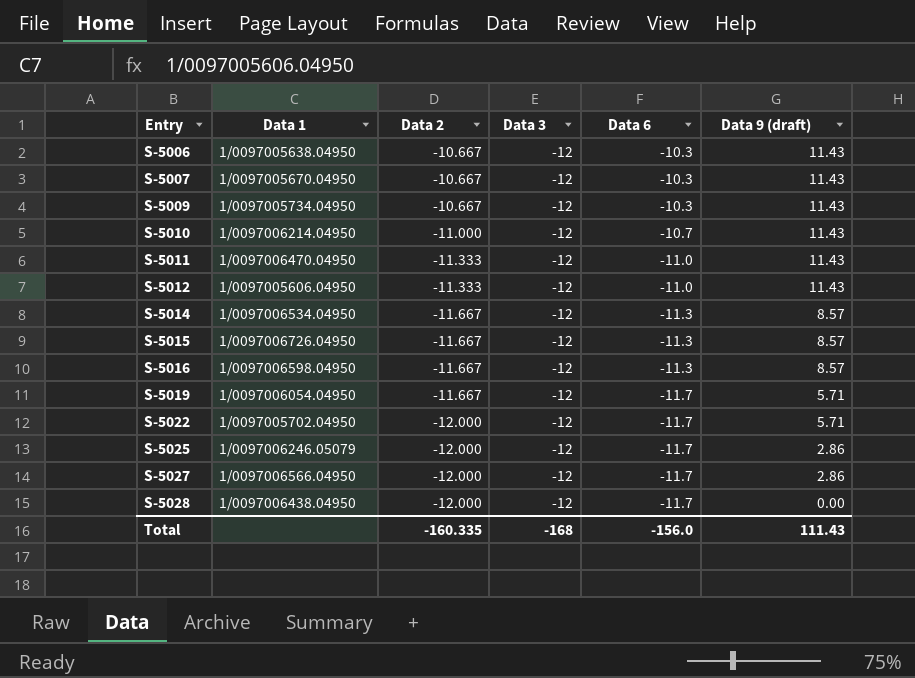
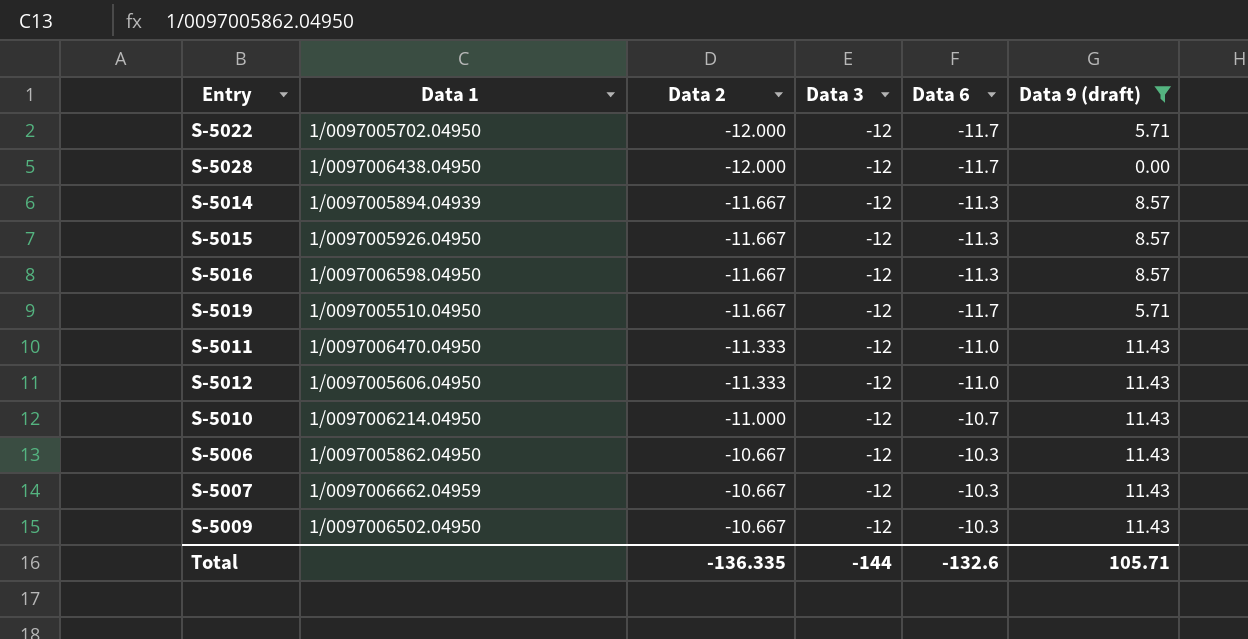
filter: none -> Data 9 (draft) != 2.86
row order: Entry ascending -> Data 2 ascending
S-5014 | Data 1: 1/0097006534.04950 -> 1/0097005894.04939
S-5015 | Data 1: 1/0097006726.04950 -> 1/0097005926.04950
S-5019 | Data 1: 1/0097006054.04950 -> 1/0097005510.04950
S-5006 | Data 1: 1/0097005638.04950 -> 1/0097005862.04950
S-5007 | Data 1: 1/0097005670.04950 -> 1/0097006662.04959
S-5009 | Data 1: 1/0097005734.04950 -> 1/0097006502.04950
Total | Data 2: -160.335 -> -136.335
Total | Data 3: -168 -> -144
Total | Data 6: -156.0 -> -132.6
Total | Data 9 (draft): 111.43 -> 105.71

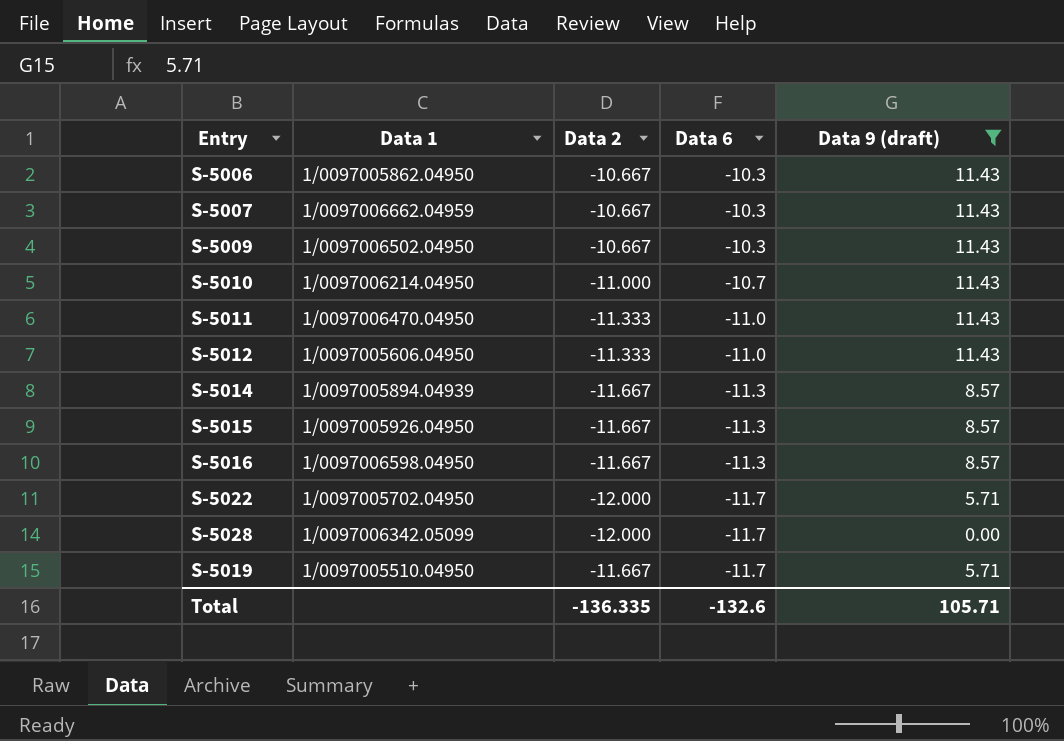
row order: Data 2 ascending -> Data 6 descending
column Data 3 | position: 4 -> none
S-5028 | Data 1: 1/0097006438.04950 -> 1/0097006342.05099

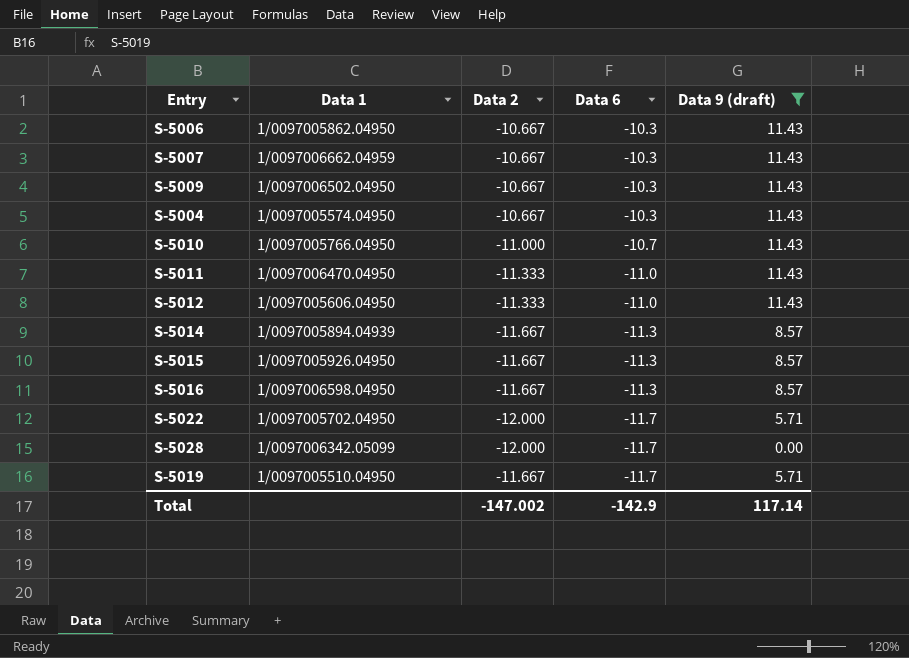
row S-5004: none -> 1/0097005574.04950 | -10.667 | -10.3 | 11.43
S-5010 | Data 1: 1/0097006214.04950 -> 1/0097005766.04950
Total | Data 2: -136.335 -> -147.002
Total | Data 6: -132.6 -> -142.9
Total | Data 9 (draft): 105.71 -> 117.14

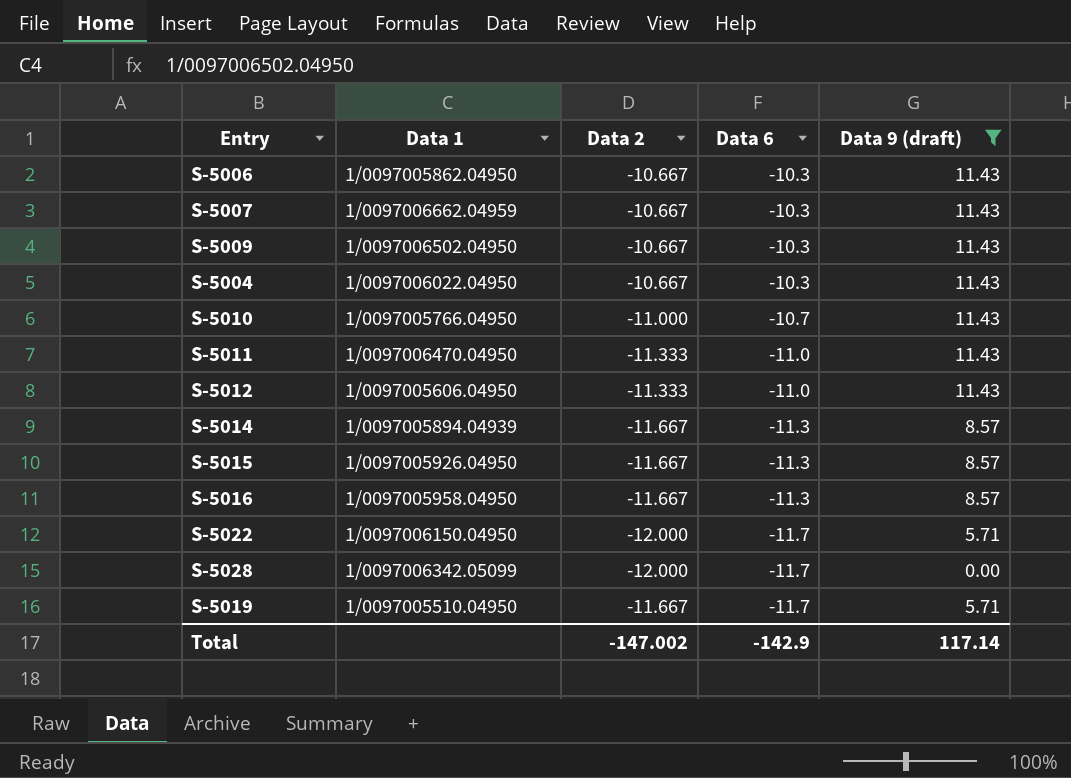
S-5004 | Data 1: 1/0097005574.04950 -> 1/0097006022.04950
S-5016 | Data 1: 1/0097006598.04950 -> 1/0097005958.04950
S-5022 | Data 1: 1/0097005702.04950 -> 1/0097006150.04950

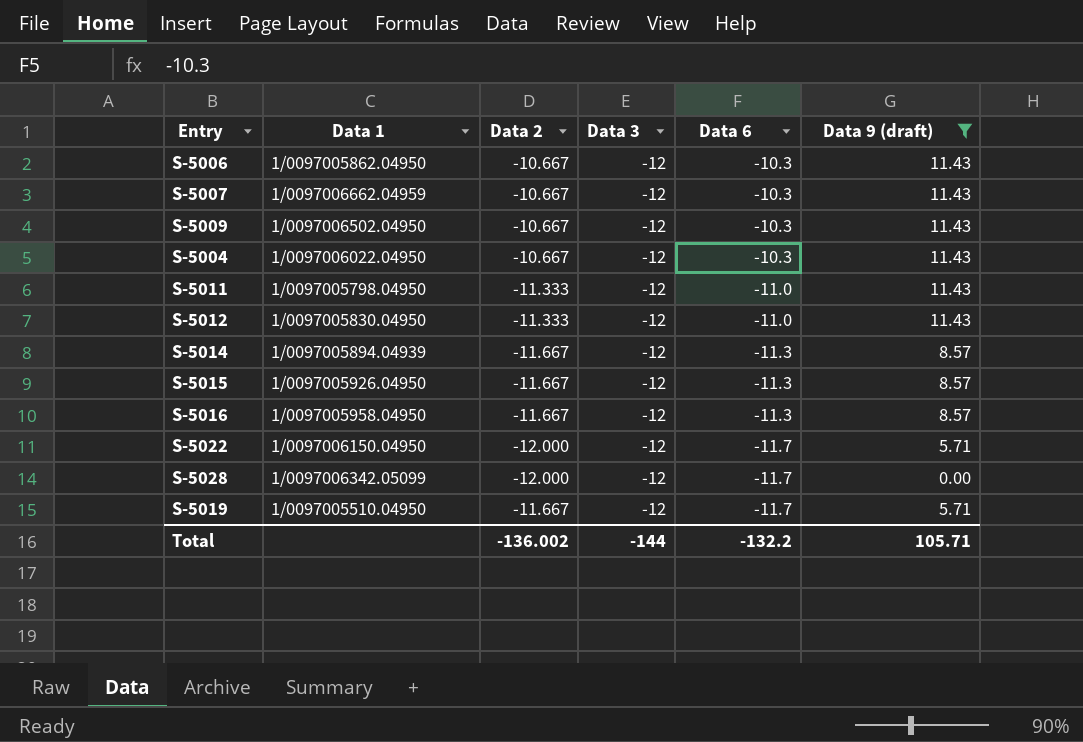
column Data 3 | position: none -> 4
row S-5010: 1/0097005766.04950 | -11.000 | -10.7 | 11.43 -> none
S-5011 | Data 1: 1/0097006470.04950 -> 1/0097005798.04950
S-5012 | Data 1: 1/0097005606.04950 -> 1/0097005830.04950
Total | Data 2: -147.002 -> -136.002
Total | Data 6: -142.9 -> -132.2
Total | Data 9 (draft): 117.14 -> 105.71

